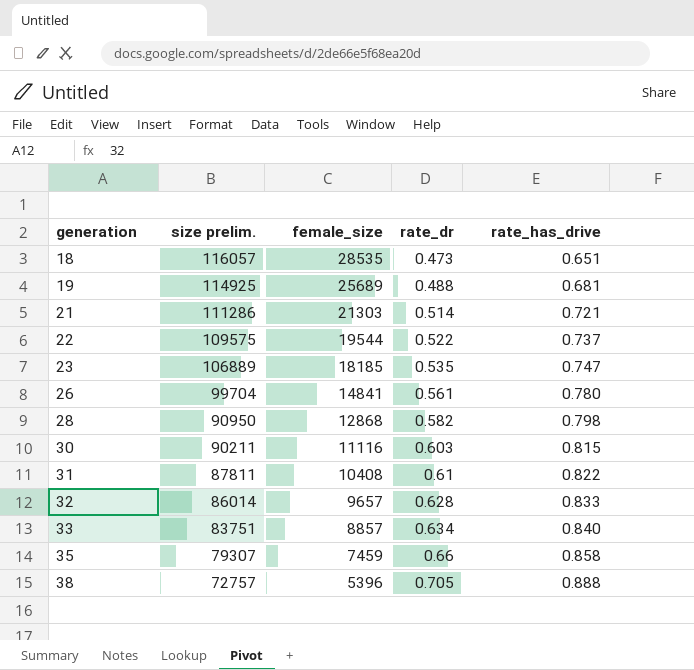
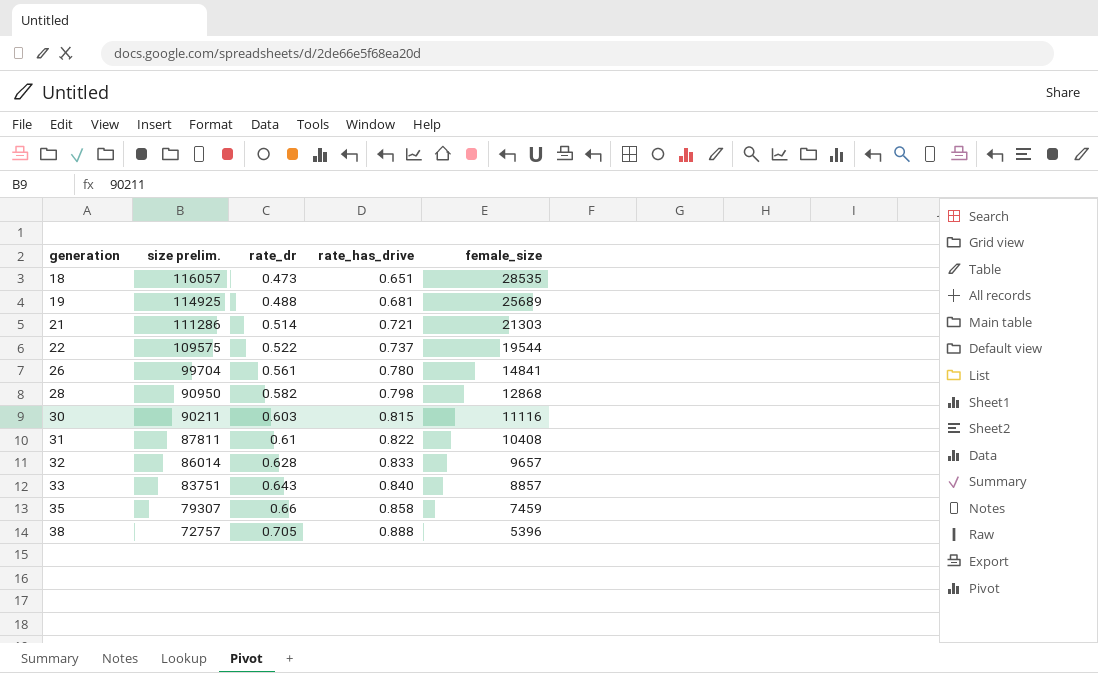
column female_size | position: 3 -> 5
row 23: 106889 | 18185 | 0.535 | 0.747 -> none
33 | rate_dr: 0.634 -> 0.643

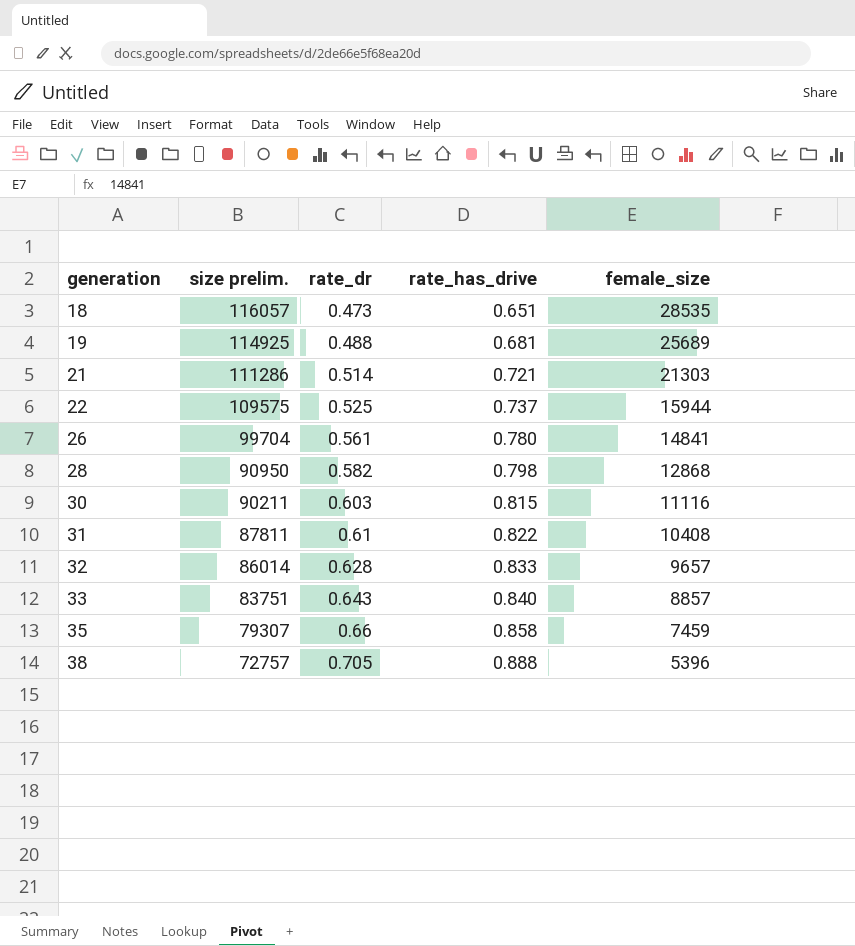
22 | rate_dr: 0.522 -> 0.525
22 | female_size: 19544 -> 15944

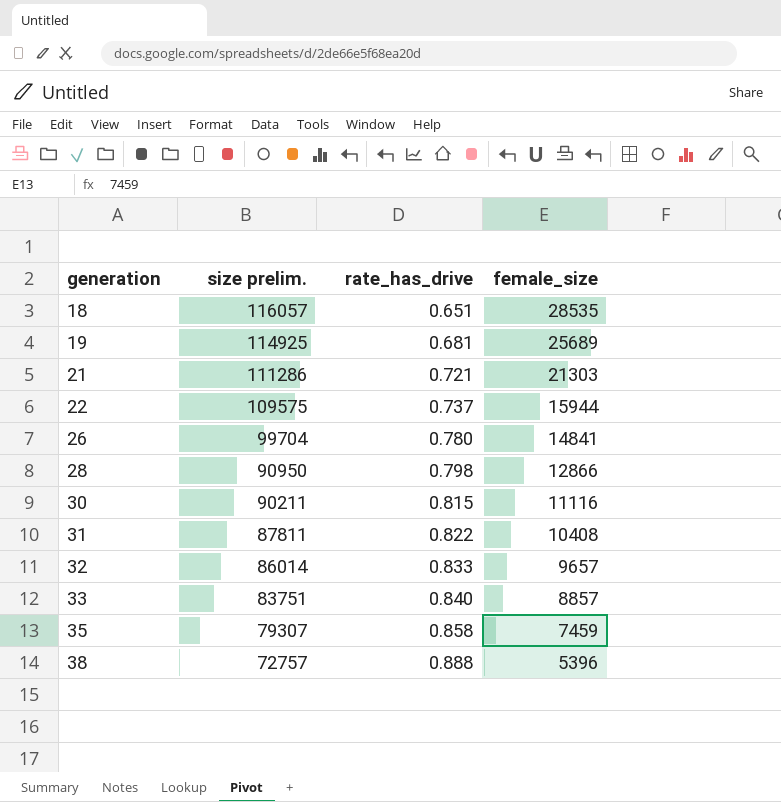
column rate_dr | position: 3 -> none
28 | female_size: 12868 -> 12866

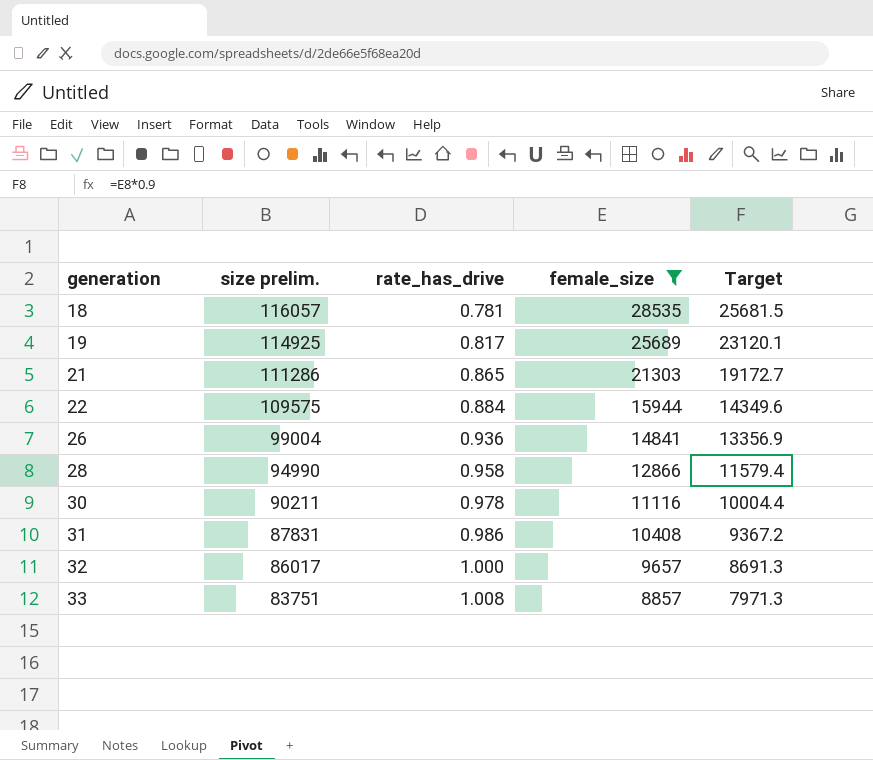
filter: none -> female_size >= 8857
column Target | formula: none -> [female_size] * 0.9
18 | rate_has_drive: 0.651 -> 0.781
19 | rate_has_drive: 0.681 -> 0.817
21 | rate_has_drive: 0.721 -> 0.865
22 | rate_has_drive: 0.737 -> 0.884
26 | size prelim.: 99704 -> 99004
26 | rate_has_drive: 0.780 -> 0.936
28 | size prelim.: 90950 -> 94990
28 | rate_has_drive: 0.798 -> 0.958
30 | rate_has_drive: 0.815 -> 0.978
31 | size prelim.: 87811 -> 87831
31 | rate_has_drive: 0.822 -> 0.986
32 | size prelim.: 86014 -> 86017
32 | rate_has_drive: 0.833 -> 1.000
33 | rate_has_drive: 0.840 -> 1.008

